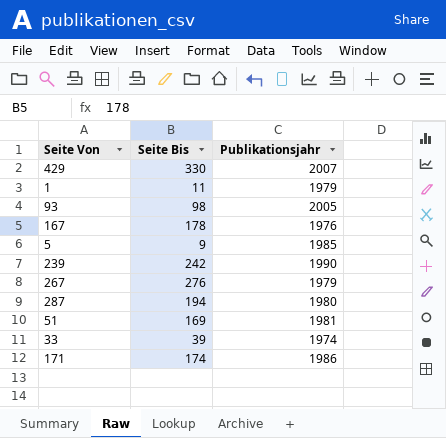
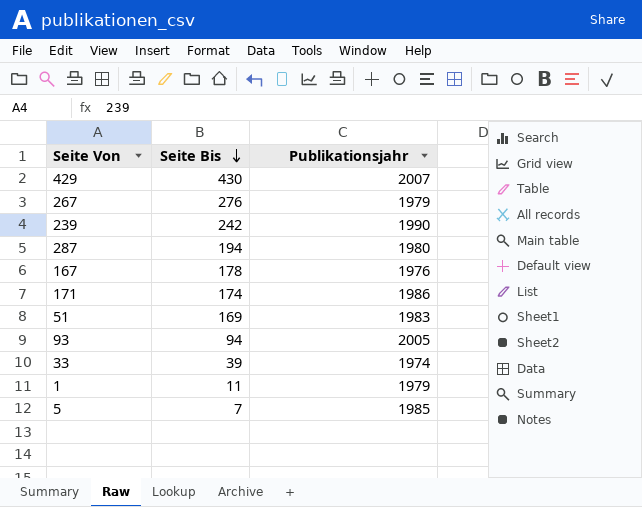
row order: none -> Seite Bis descending
429 | Seite Bis: 330 -> 430
51 | Publikationsjahr: 1981 -> 1983
93 | Seite Bis: 98 -> 94
5 | Seite Bis: 9 -> 7

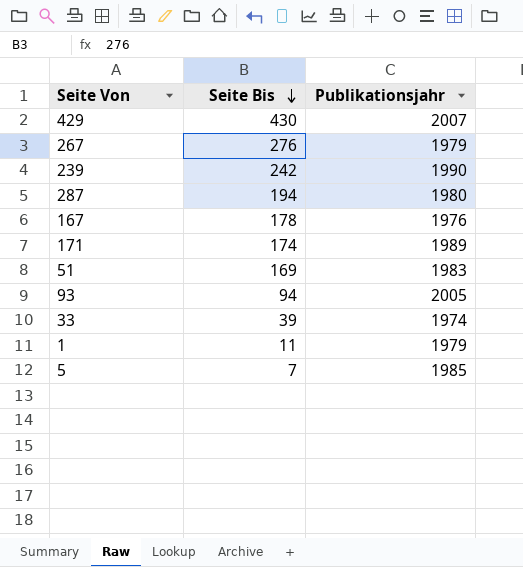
171 | Publikationsjahr: 1986 -> 1989

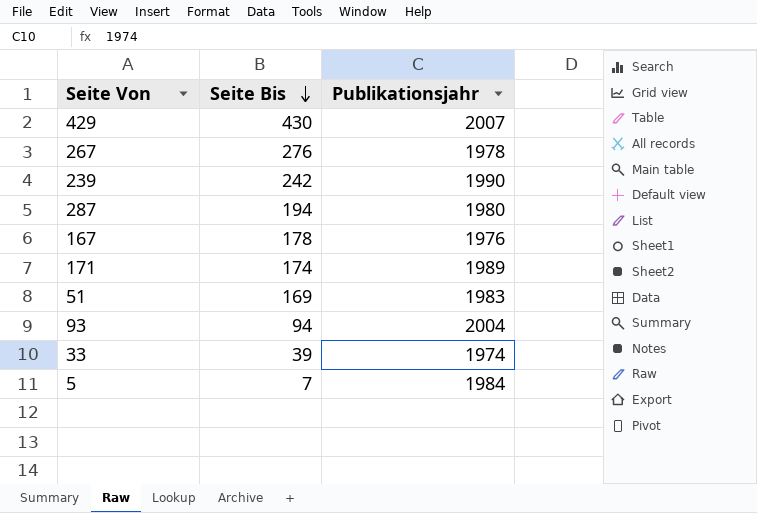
row 1: 11 | 1979 -> none
267 | Publikationsjahr: 1979 -> 1978
93 | Publikationsjahr: 2005 -> 2004
5 | Publikationsjahr: 1985 -> 1984

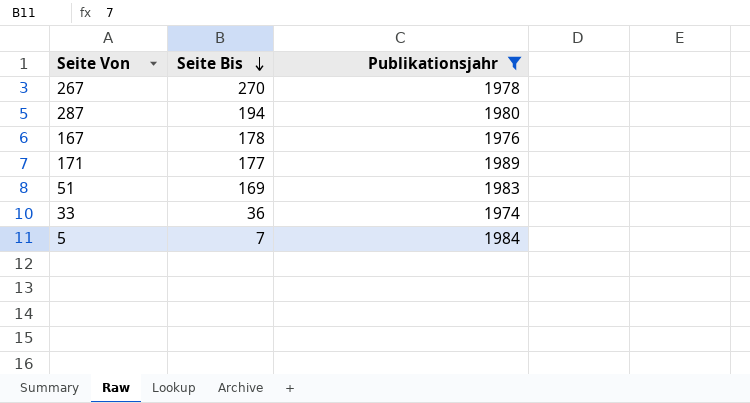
filter: none -> Publikationsjahr <= 1989
267 | Seite Bis: 276 -> 270
171 | Seite Bis: 174 -> 177
33 | Seite Bis: 39 -> 36

